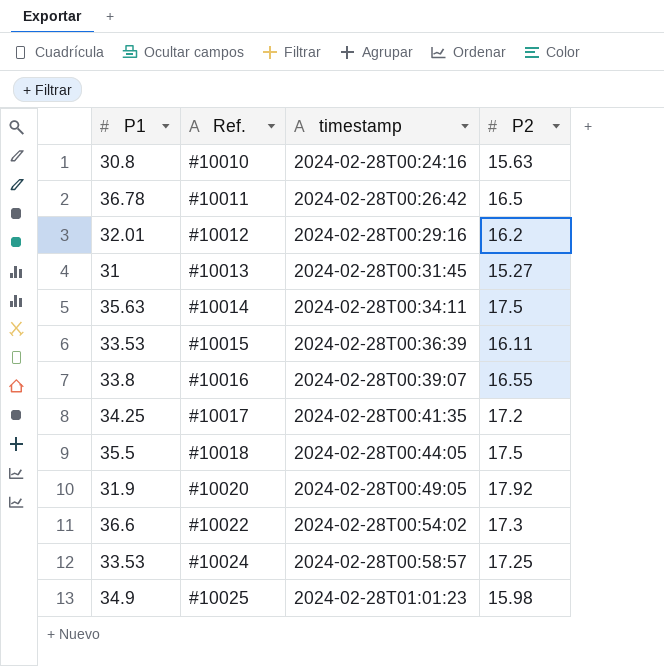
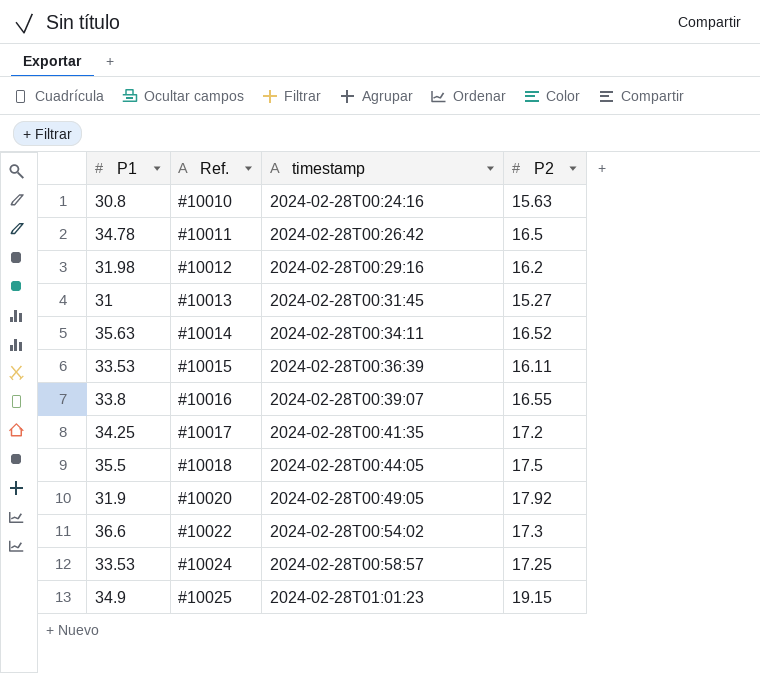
#10011 | P1: 36.78 -> 34.78
#10012 | P1: 32.01 -> 31.98
#10014 | P2: 17.5 -> 16.52
#10025 | P2: 15.98 -> 19.15

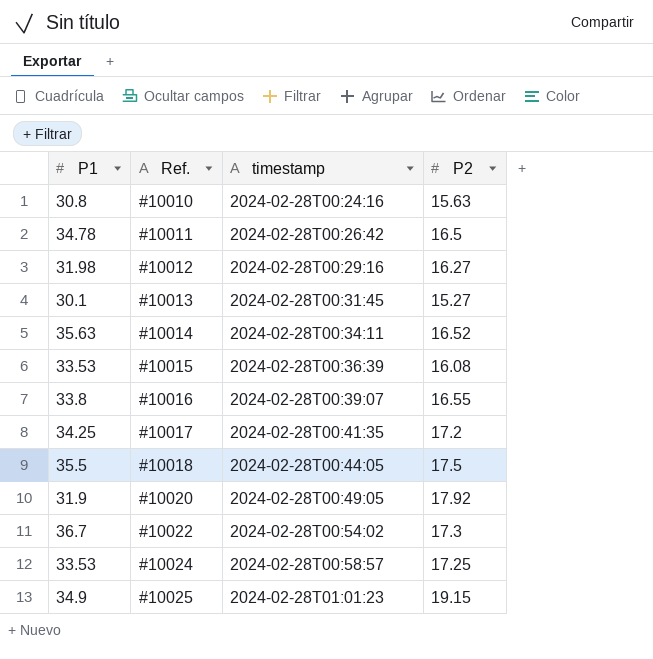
#10012 | P2: 16.2 -> 16.27
#10013 | P1: 31 -> 30.1
#10015 | P2: 16.11 -> 16.08
#10022 | P1: 36.6 -> 36.7

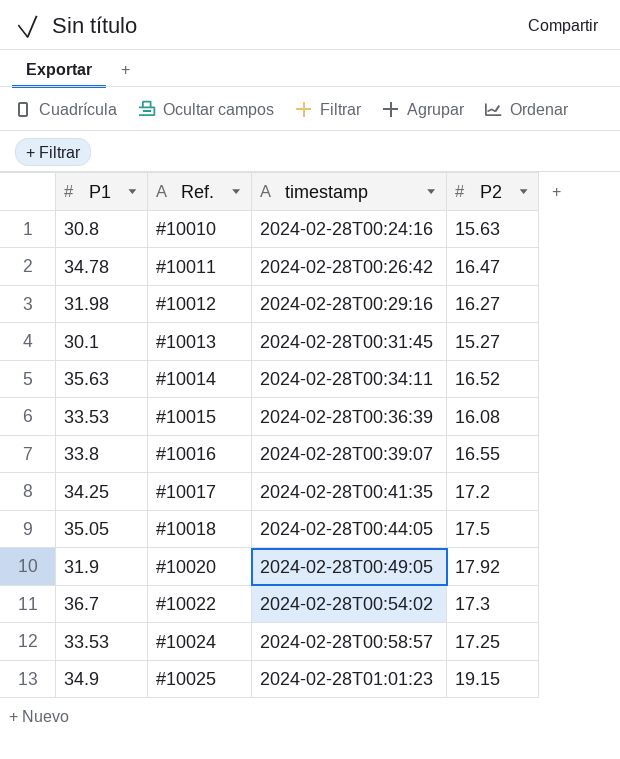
#10011 | P2: 16.5 -> 16.47
#10018 | P1: 35.5 -> 35.05

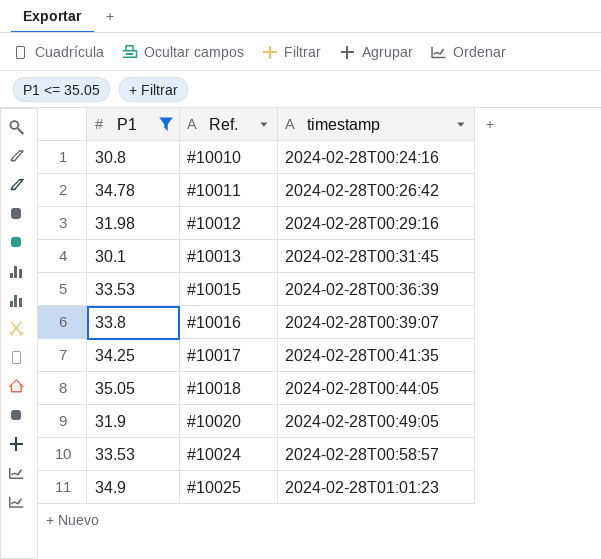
filter: none -> P1 <= 35.05
column P2 | position: 4 -> none

